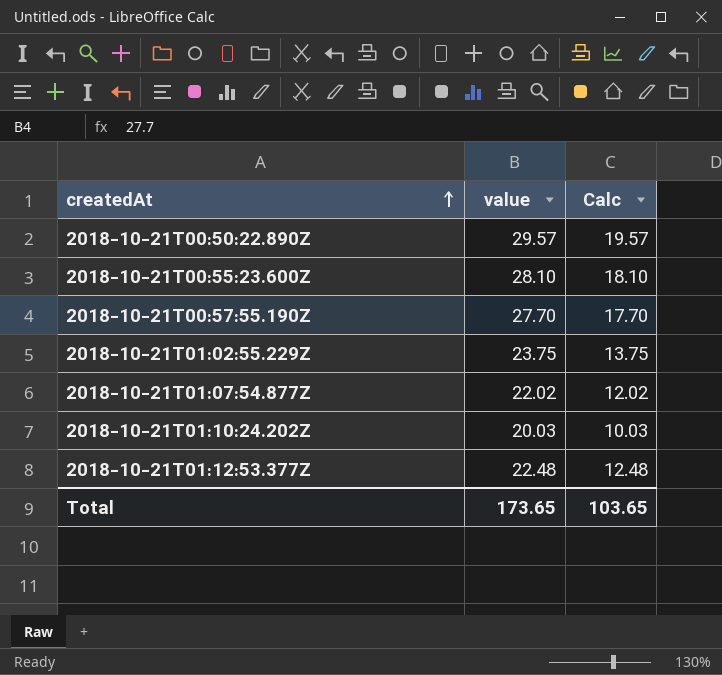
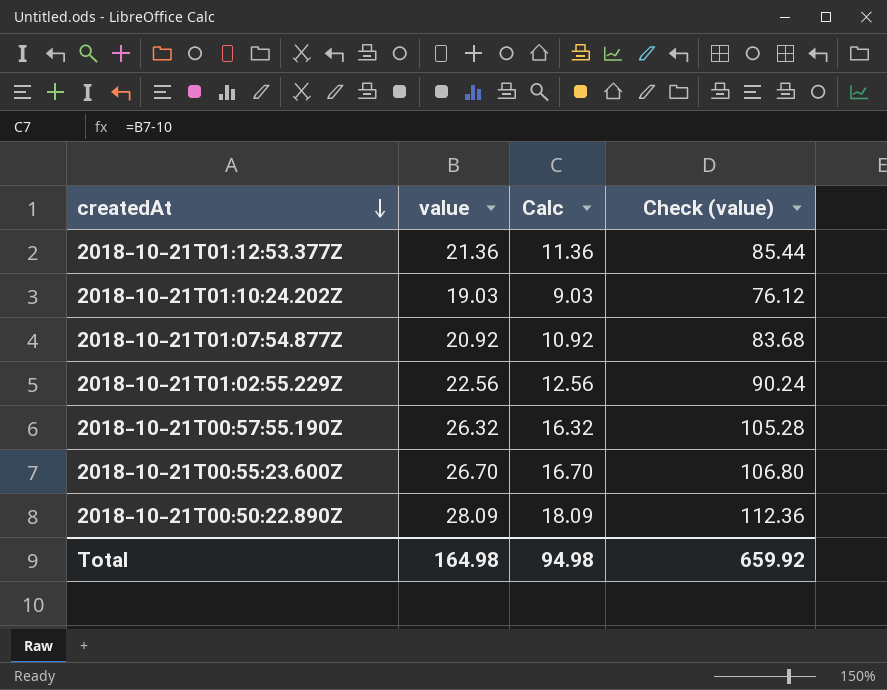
row order: createdAt ascending -> createdAt descending
column Check (value) | formula: none -> [value] * 4
2018-10-21T01:12:53.377Z | value: 22.48 -> 21.36
2018-10-21T01:12:53.377Z | Calc: 12.48 -> 11.36
2018-10-21T01:10:24.202Z | value: 20.03 -> 19.03
2018-10-21T01:10:24.202Z | Calc: 10.03 -> 9.03
2018-10-21T01:07:54.877Z | value: 22.02 -> 20.92
2018-10-21T01:07:54.877Z | Calc: 12.02 -> 10.92
2018-10-21T01:02:55.229Z | value: 23.75 -> 22.56
2018-10-21T01:02:55.229Z | Calc: 13.75 -> 12.56
2018-10-21T00:57:55.190Z | value: 27.70 -> 26.32
2018-10-21T00:57:55.190Z | Calc: 17.70 -> 16.32
2018-10-21T00:55:23.600Z | value: 28.10 -> 26.70
2018-10-21T00:55:23.600Z | Calc: 18.10 -> 16.70
2018-10-21T00:50:22.890Z | value: 29.57 -> 28.09
2018-10-21T00:50:22.890Z | Calc: 19.57 -> 18.09
Total | value: 173.65 -> 164.98
Total | Calc: 103.65 -> 94.98

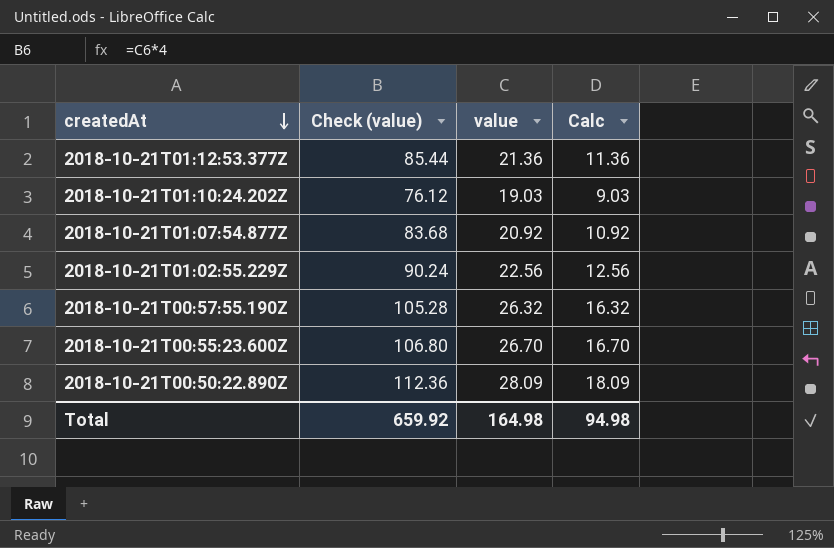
column Check (value) | position: 4 -> 2

